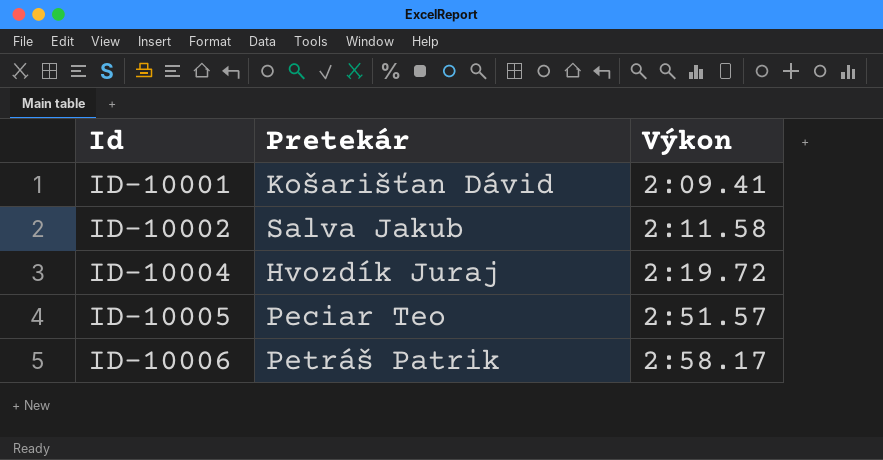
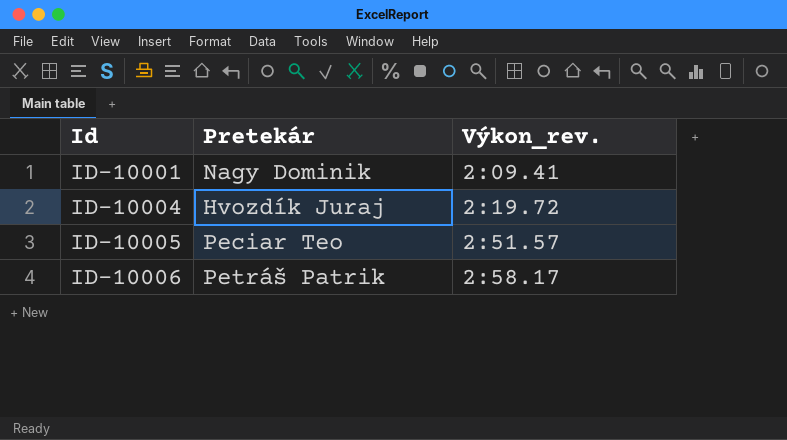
column name: Výkon -> Výkon_rev.
row ID-10002: Salva Jakub | 2:11.58 -> none
ID-10001 | Pretekár: Košarišťan Dávid -> Nagy Dominik

